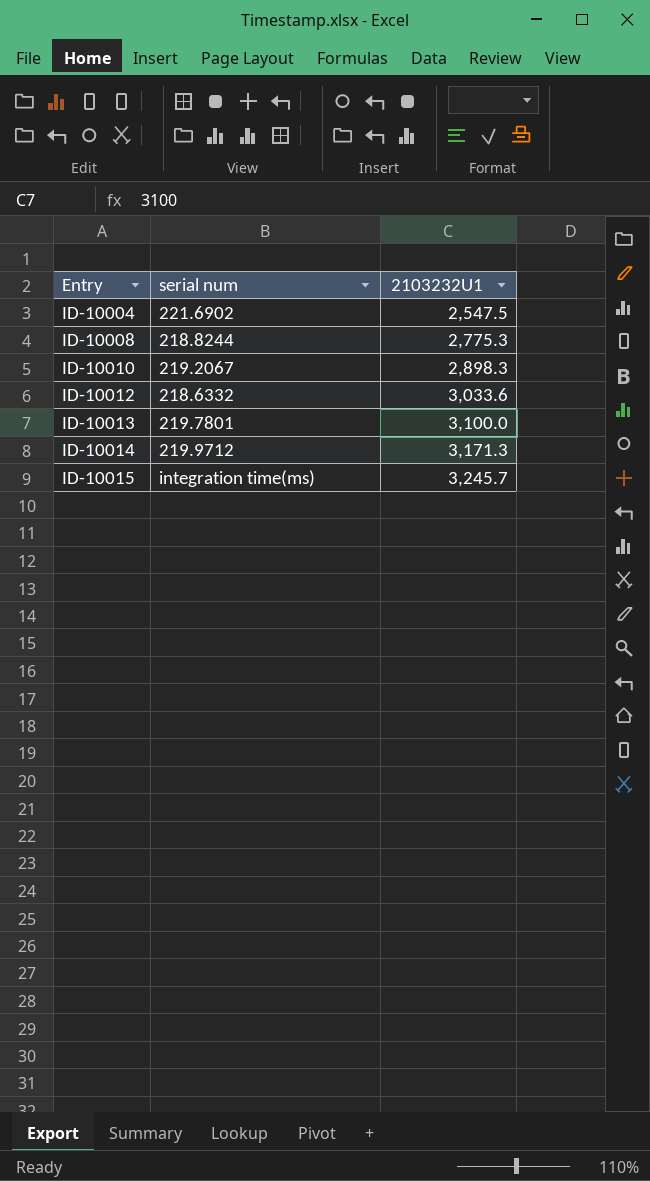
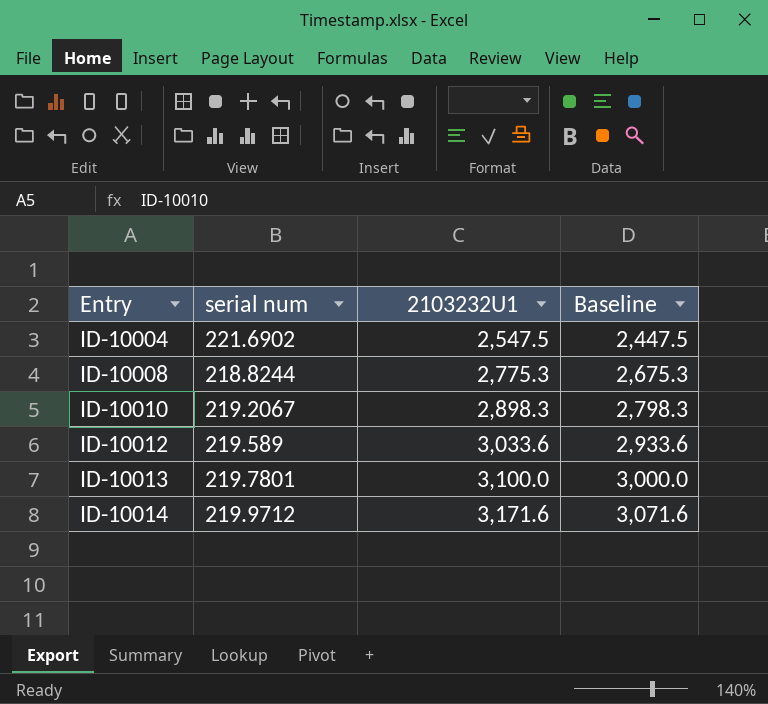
column Baseline | formula: none -> [2103232U1] - 100
row ID-10015: integration time(ms) | 3,245.7 -> none
ID-10012 | serial num: 218.6332 -> 219.589
ID-10014 | 2103232U1: 3,171.3 -> 3,171.6

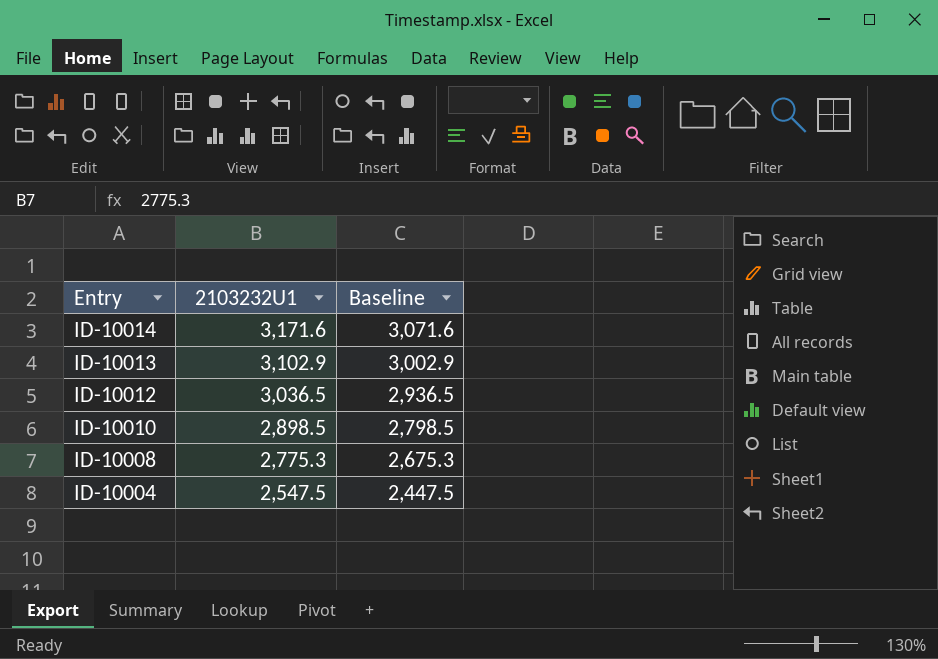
row order: Entry ascending -> Entry descending
column serial num | position: 2 -> none
ID-10013 | 2103232U1: 3,100.0 -> 3,102.9
ID-10013 | Baseline: 3,000.0 -> 3,002.9
ID-10012 | 2103232U1: 3,033.6 -> 3,036.5
ID-10012 | Baseline: 2,933.6 -> 2,936.5
ID-10010 | 2103232U1: 2,898.3 -> 2,898.5
ID-10010 | Baseline: 2,798.3 -> 2,798.5

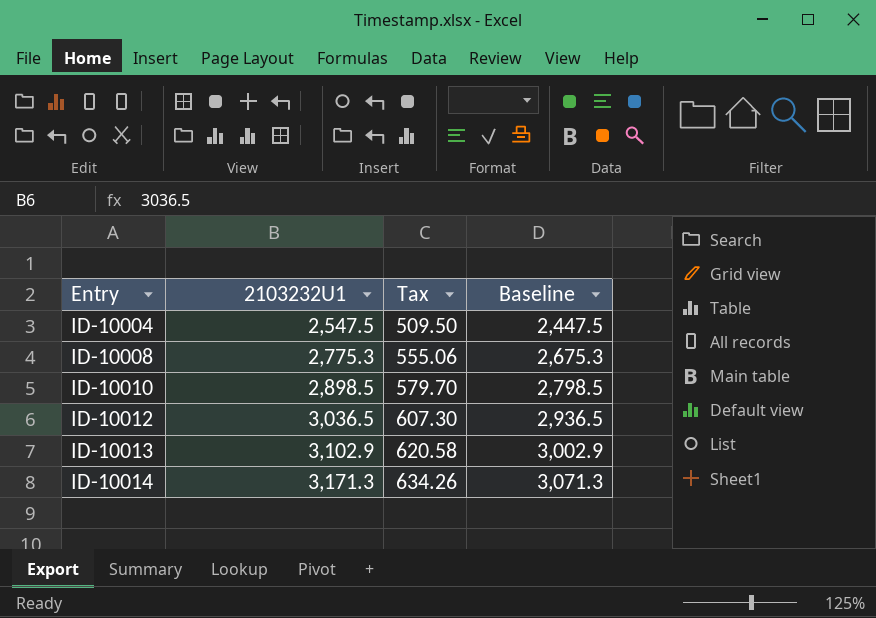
row order: Entry descending -> Entry ascending
column Tax | formula: none -> [2103232U1] * 0.2
ID-10014 | 2103232U1: 3,171.6 -> 3,171.3
ID-10014 | Baseline: 3,071.6 -> 3,071.3

